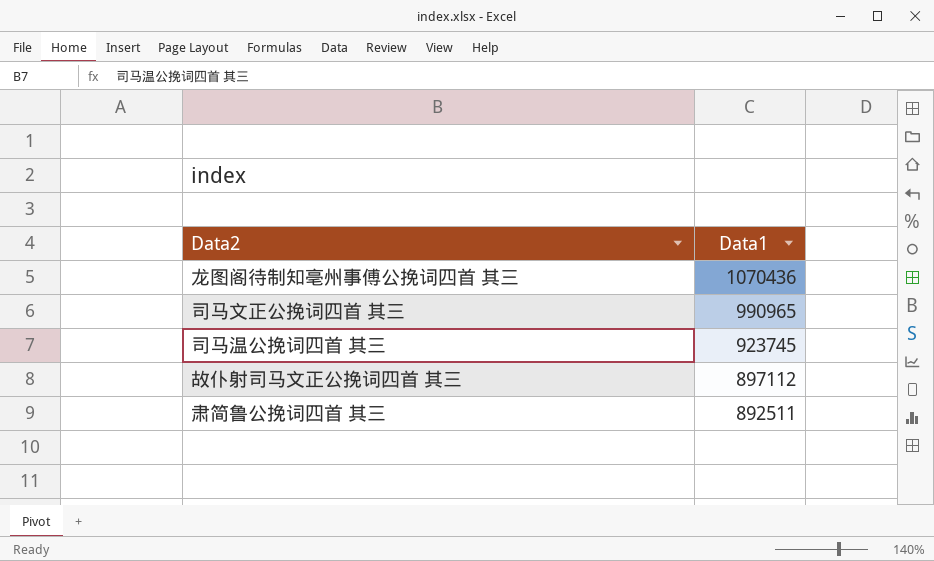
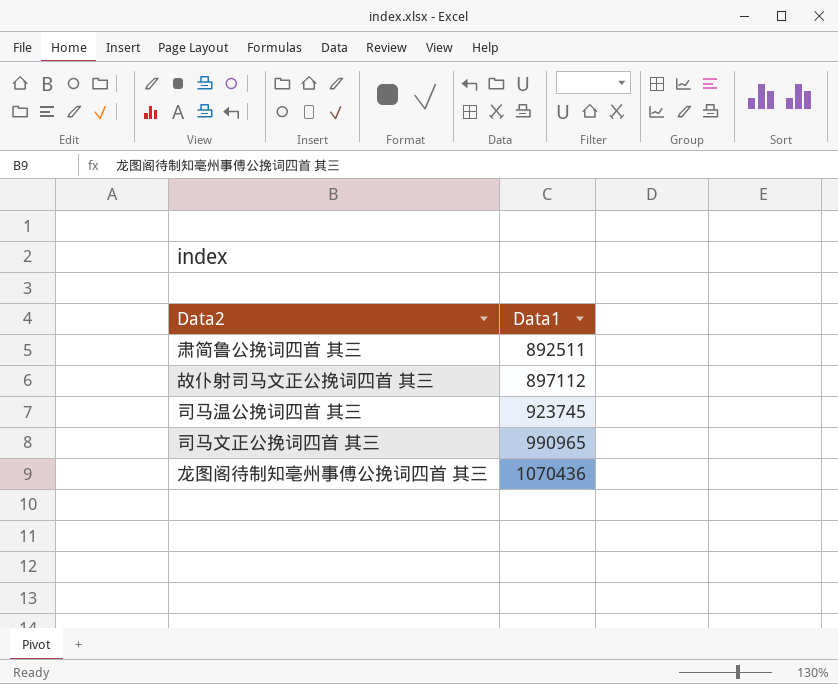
row order: Data1 descending -> Data1 ascending

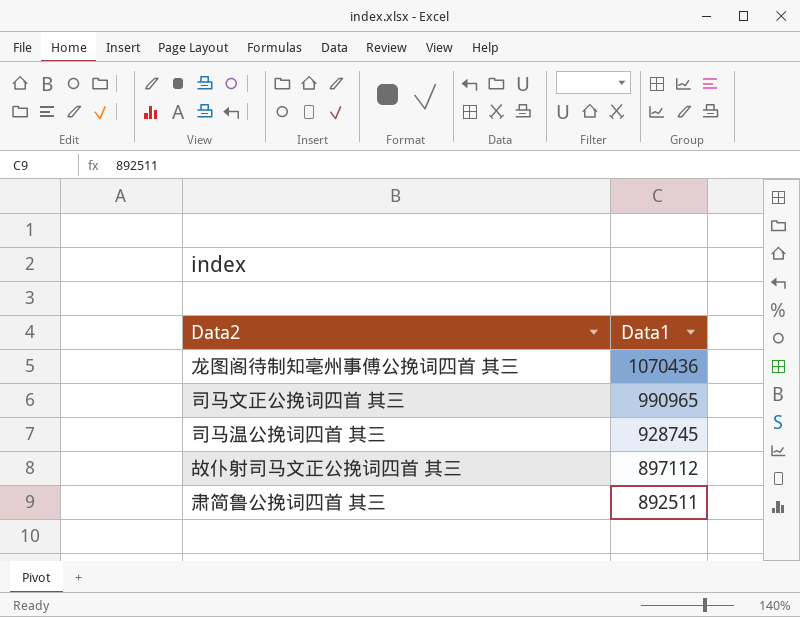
row order: Data1 ascending -> Data1 descending
司马温公挽词四首 其三 | Data1: 923745 -> 928745

